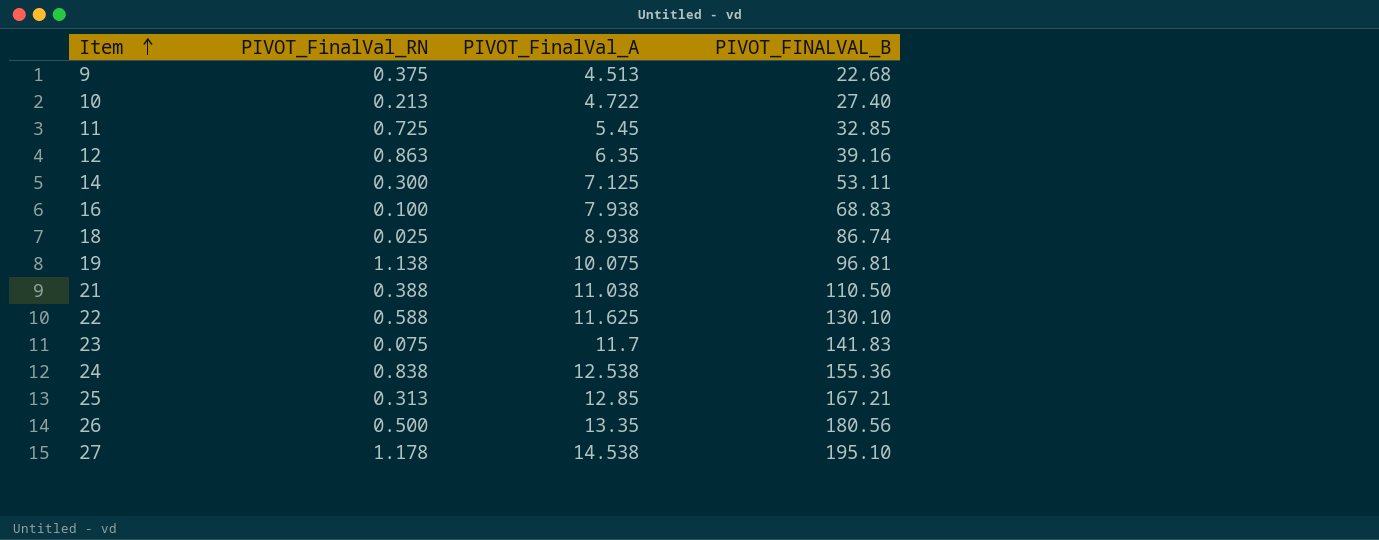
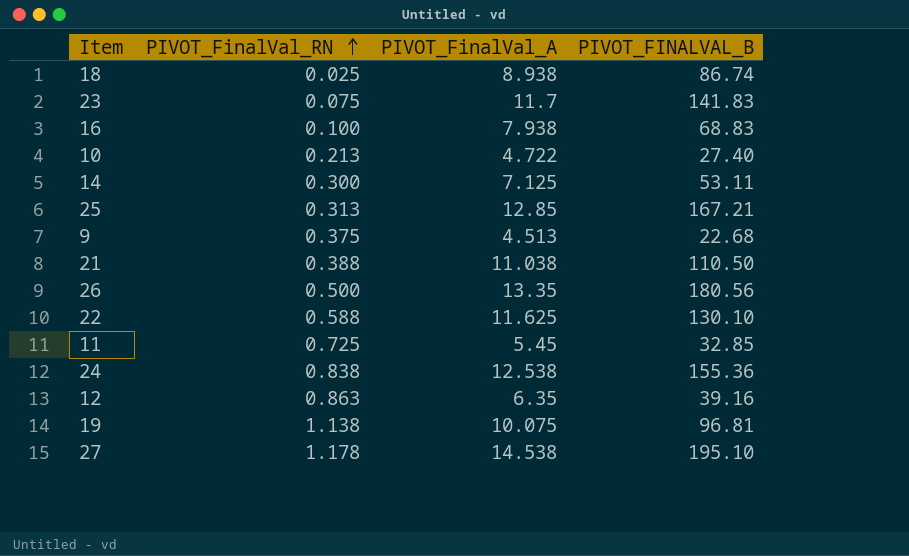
row order: Item ascending -> PIVOT_FinalVal_RN ascending

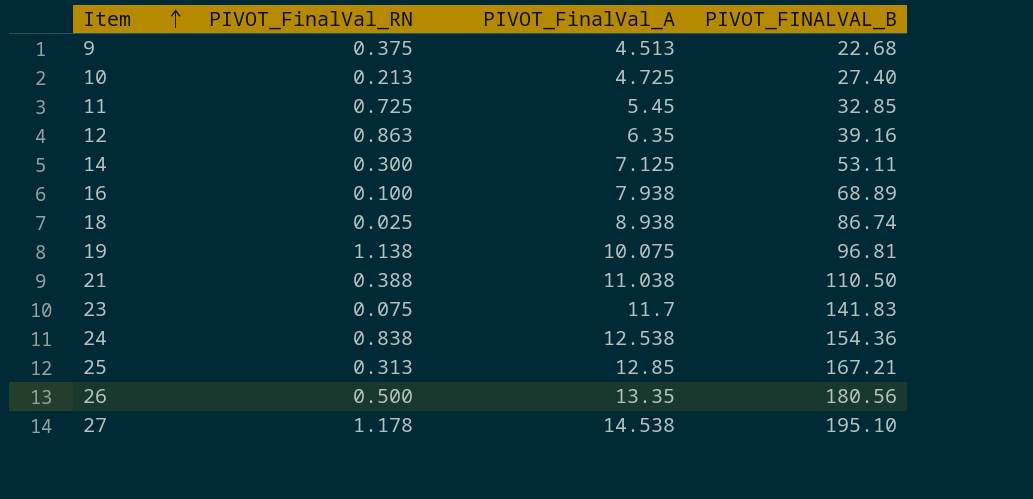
row order: PIVOT_FinalVal_RN ascending -> Item ascending
row 22: 0.588 | 11.625 | 130.10 -> none
10 | PIVOT_FinalVal_A: 4.722 -> 4.725
16 | PIVOT_FINALVAL_B: 68.83 -> 68.89
24 | PIVOT_FINALVAL_B: 155.36 -> 154.36

